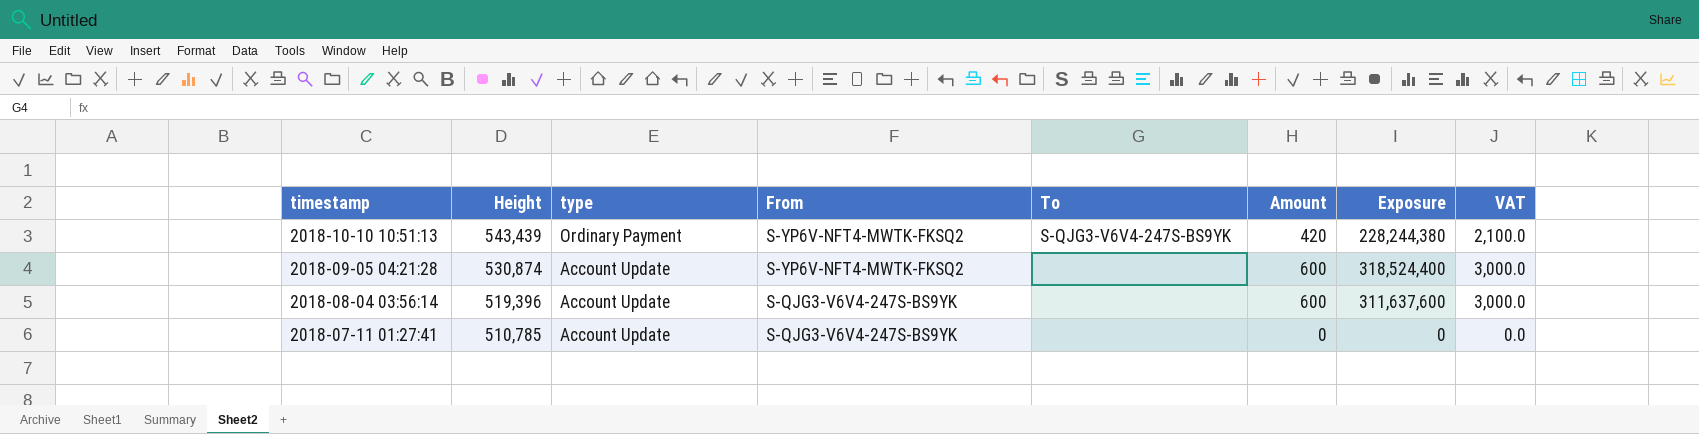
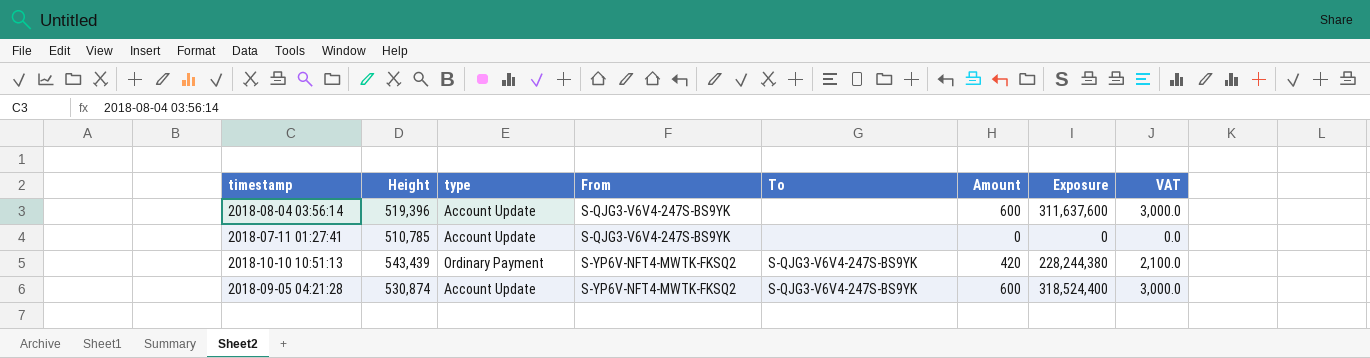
row order: timestamp descending -> From ascending
2018-09-05 04:21:28 | To: none -> S-QJG3-V6V4-247S-BS9YK

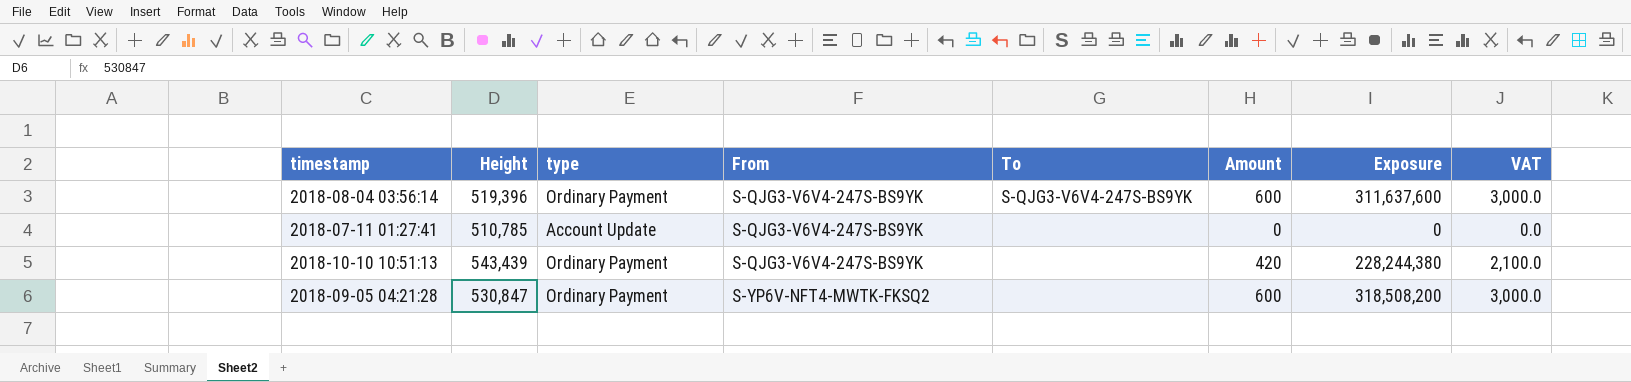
2018-08-04 03:56:14 | type: Account Update -> Ordinary Payment
2018-08-04 03:56:14 | To: none -> S-QJG3-V6V4-247S-BS9YK
2018-10-10 10:51:13 | From: S-YP6V-NFT4-MWTK-FKSQ2 -> S-QJG3-V6V4-247S-BS9YK
2018-10-10 10:51:13 | To: S-QJG3-V6V4-247S-BS9YK -> none
2018-09-05 04:21:28 | Height: 530,874 -> 530,847
2018-09-05 04:21:28 | type: Account Update -> Ordinary Payment
2018-09-05 04:21:28 | To: S-QJG3-V6V4-247S-BS9YK -> none
2018-09-05 04:21:28 | Exposure: 318,524,400 -> 318,508,200

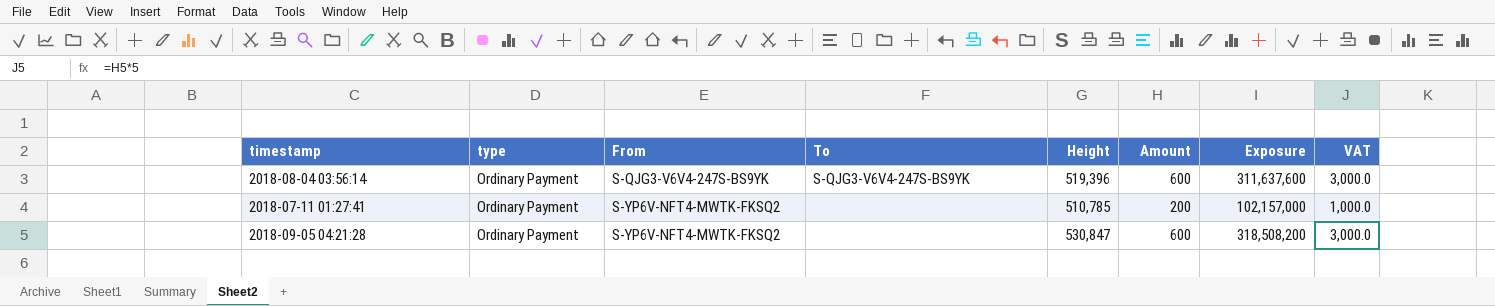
column Height | position: 2 -> 5
row 2018-10-10 10:51:13: 543,439 | Ordinary Payment | S-QJG3-V6V4-247S-BS9YK | none | 420 | 228,244,380 | 2,100.0 -> none
2018-07-11 01:27:41 | type: Account Update -> Ordinary Payment
2018-07-11 01:27:41 | From: S-QJG3-V6V4-247S-BS9YK -> S-YP6V-NFT4-MWTK-FKSQ2
2018-07-11 01:27:41 | Amount: 0 -> 200
2018-07-11 01:27:41 | Exposure: 0 -> 102,157,000
2018-07-11 01:27:41 | VAT: 0.0 -> 1,000.0

